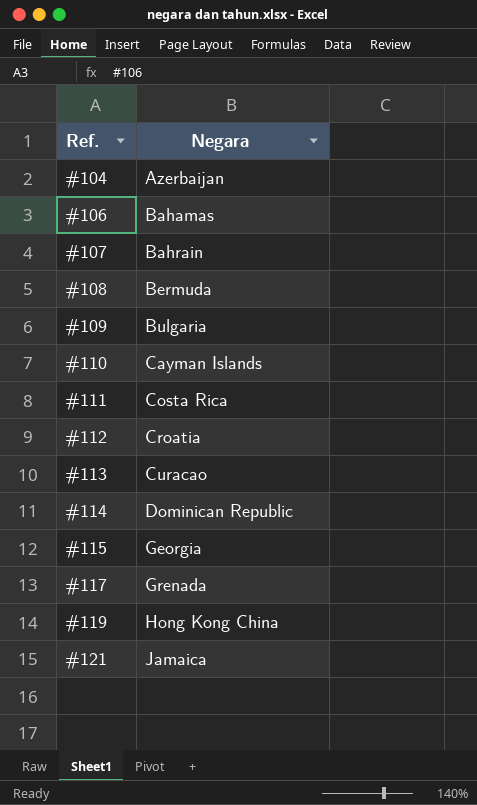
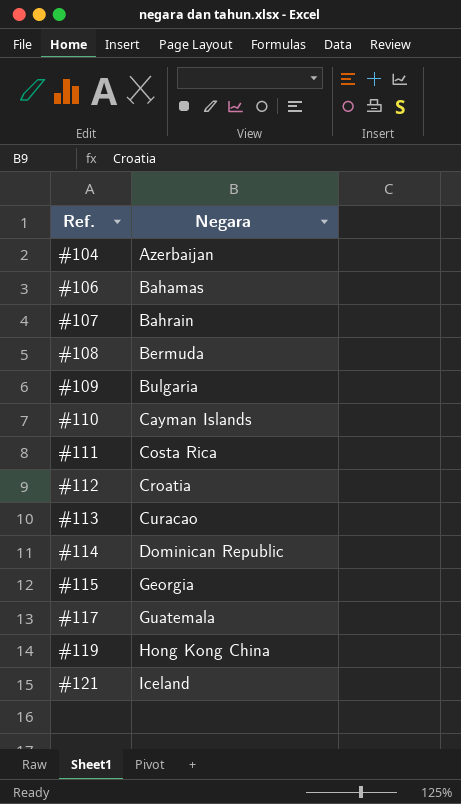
#117 | Negara: Grenada -> Guatemala
#121 | Negara: Jamaica -> Iceland

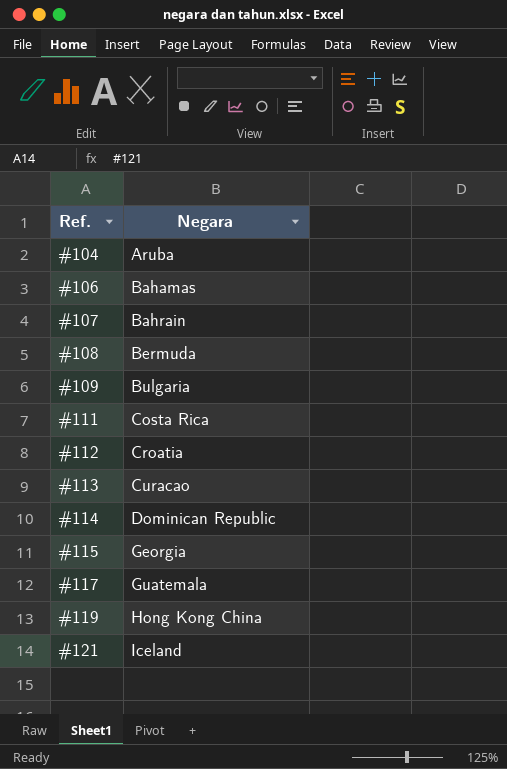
row #110: Cayman Islands -> none
#104 | Negara: Azerbaijan -> Aruba

